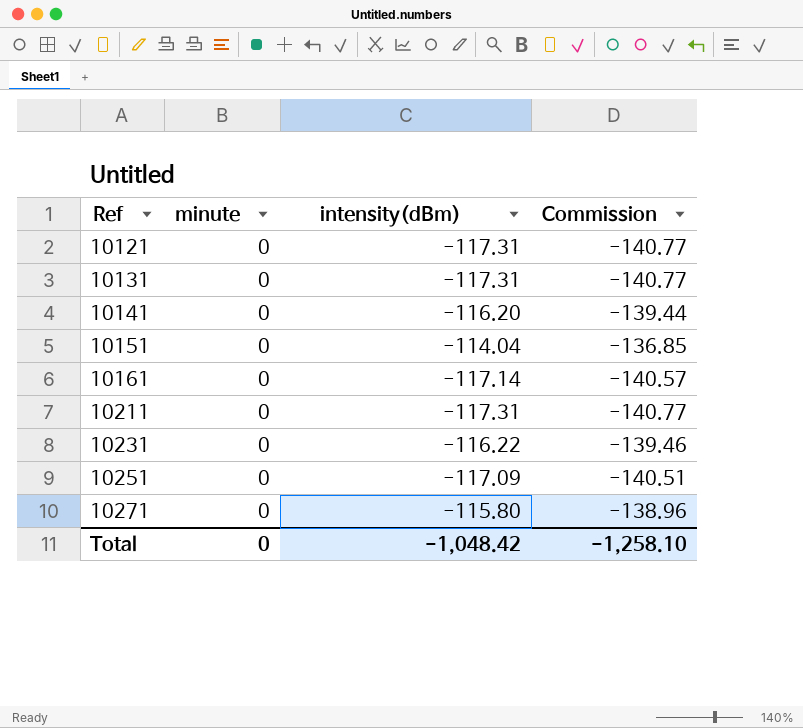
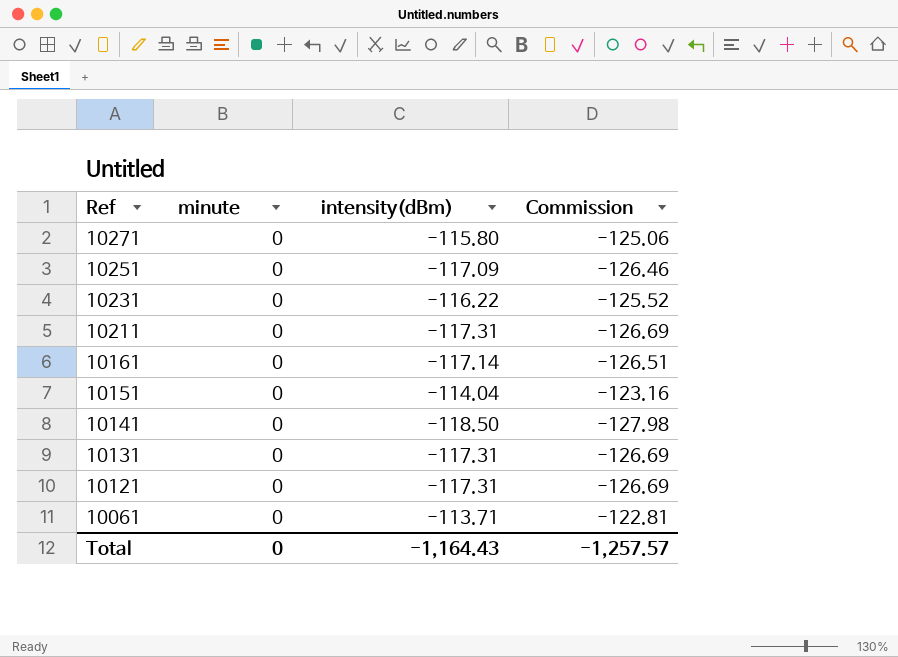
row order: Ref ascending -> Ref descending
column Commission | formula: [intensity(dBm)] * 1.2 -> [intensity(dBm)] * 1.08
10141 | intensity(dBm): -116.20 -> -118.50
row 10061: none -> 0 | -113.71 | -122.81
Total | intensity(dBm): -1,048.42 -> -1,164.43
Total | Commission: -1,258.10 -> -1,257.57

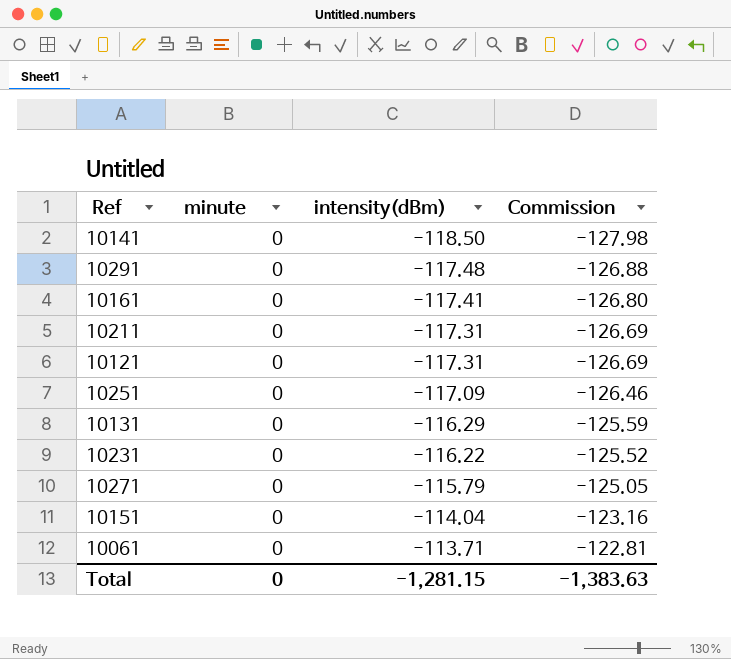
row order: Ref descending -> intensity(dBm) ascending
row 10291: none -> 0 | -117.48 | -126.88
10161 | intensity(dBm): -117.14 -> -117.41
10161 | Commission: -126.51 -> -126.80
10131 | intensity(dBm): -117.31 -> -116.29
10131 | Commission: -126.69 -> -125.59
10271 | intensity(dBm): -115.80 -> -115.79
10271 | Commission: -125.06 -> -125.05
Total | intensity(dBm): -1,164.43 -> -1,281.15
Total | Commission: -1,257.57 -> -1,383.63

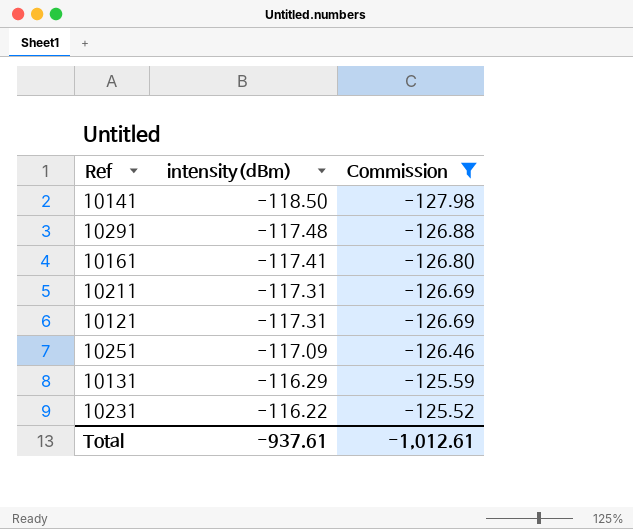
filter: none -> Commission <= -125.52
column minute | position: 2 -> none
Total | intensity(dBm): -1,281.15 -> -937.61
Total | Commission: -1,383.63 -> -1,012.61

